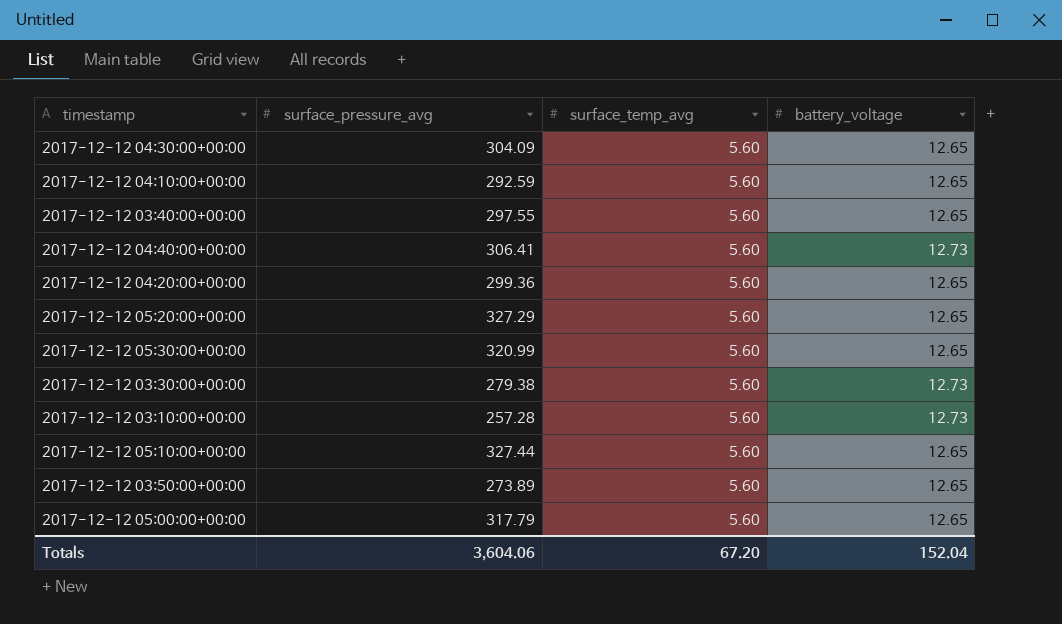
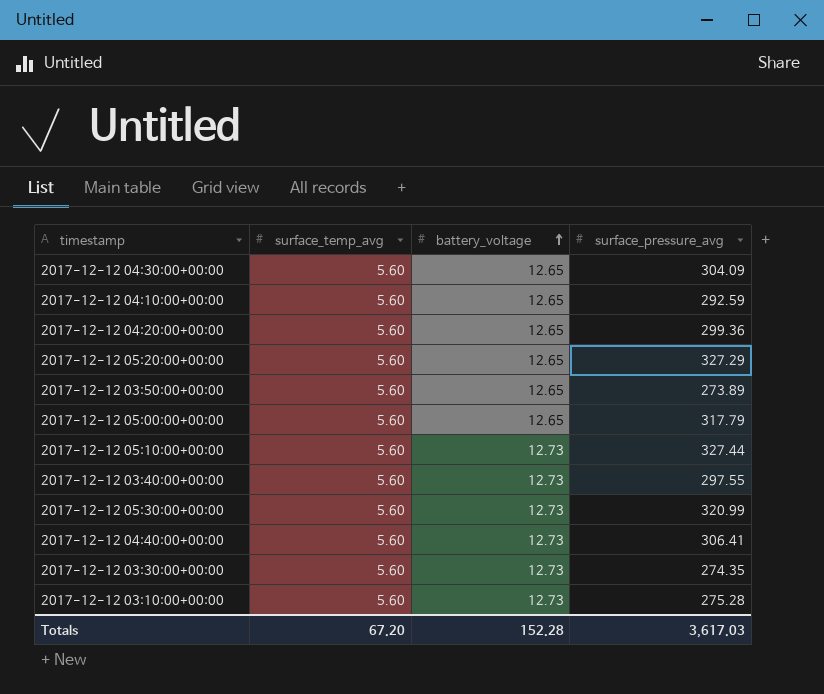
row order: none -> battery_voltage ascending
column surface_pressure_avg | position: 2 -> 4
2017-12-12 05:10:00+00:00 | battery_voltage: 12.65 -> 12.73
2017-12-12 03:40:00+00:00 | battery_voltage: 12.65 -> 12.73
2017-12-12 05:30:00+00:00 | battery_voltage: 12.65 -> 12.73
2017-12-12 03:30:00+00:00 | surface_pressure_avg: 279.38 -> 274.35
2017-12-12 03:10:00+00:00 | surface_pressure_avg: 257.28 -> 275.28
Totals | battery_voltage: 152.04 -> 152.28
Totals | surface_pressure_avg: 3,604.06 -> 3,617.03

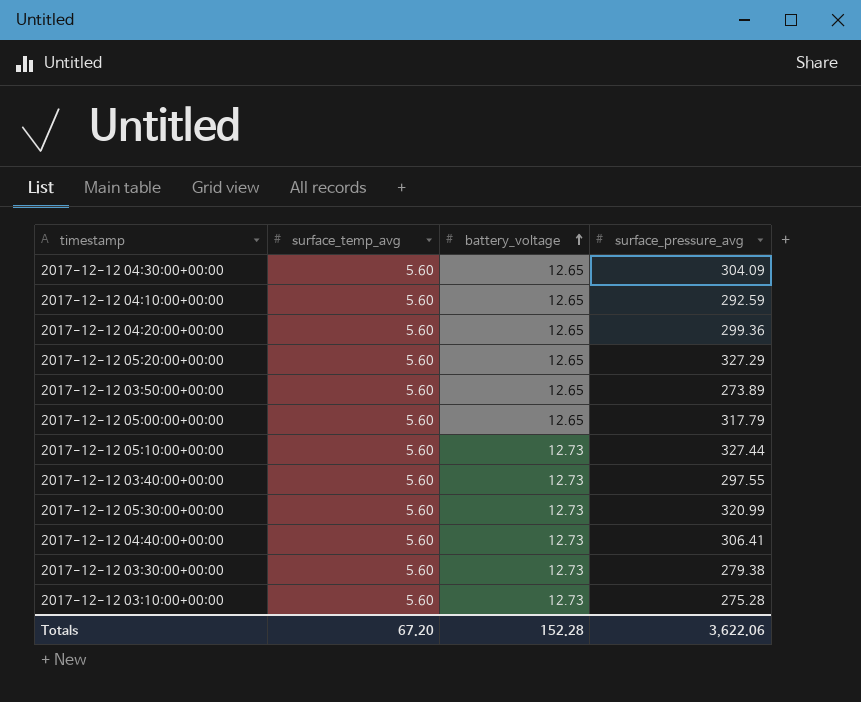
2017-12-12 03:30:00+00:00 | surface_pressure_avg: 274.35 -> 279.38
Totals | surface_pressure_avg: 3,617.03 -> 3,622.06

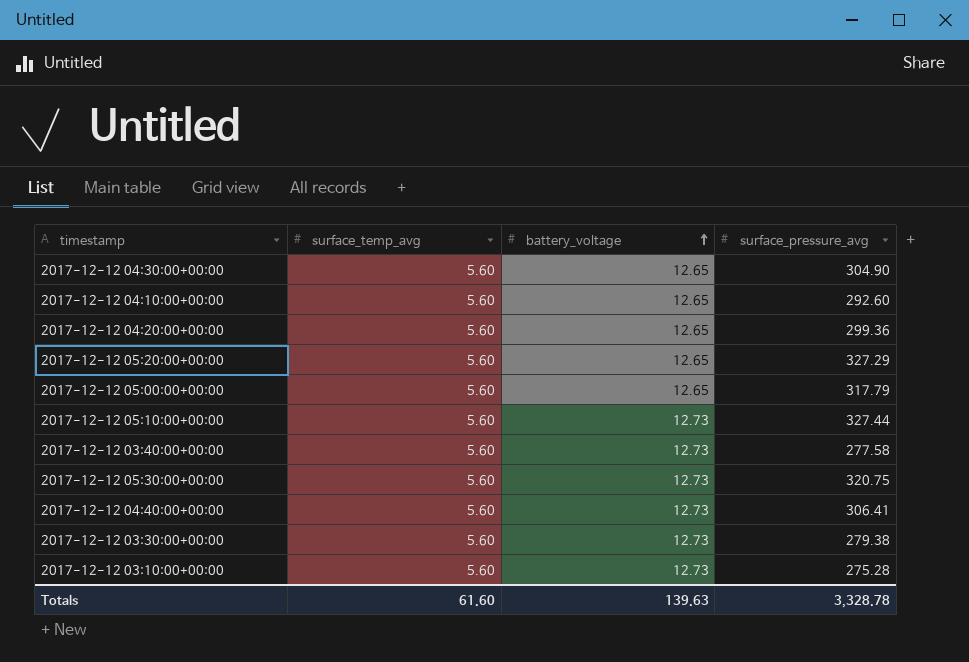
row 2017-12-12 03:50:00+00:00: 5.60 | 12.65 | 273.89 -> none
2017-12-12 04:30:00+00:00 | surface_pressure_avg: 304.09 -> 304.90
2017-12-12 04:10:00+00:00 | surface_pressure_avg: 292.59 -> 292.60
2017-12-12 03:40:00+00:00 | surface_pressure_avg: 297.55 -> 277.58
2017-12-12 05:30:00+00:00 | surface_pressure_avg: 320.99 -> 320.75
Totals | surface_temp_avg: 67.20 -> 61.60
Totals | battery_voltage: 152.28 -> 139.63
Totals | surface_pressure_avg: 3,622.06 -> 3,328.78

